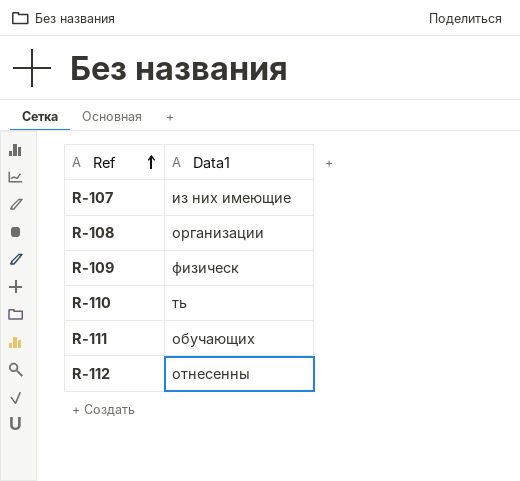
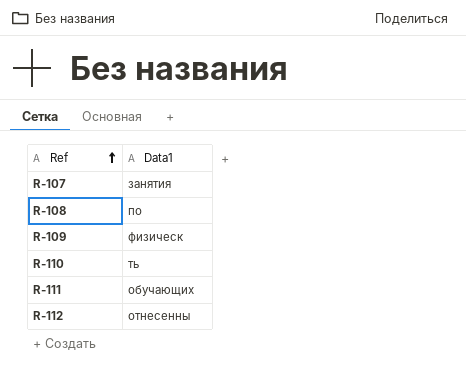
R-107 | Data1: из них имеющие -> занятия
R-108 | Data1: организации -> по

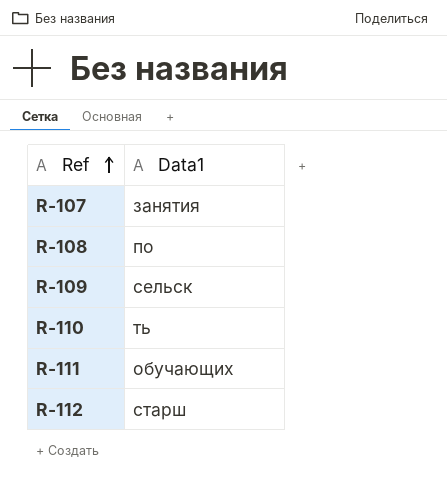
R-109 | Data1: физическ -> сельск
R-112 | Data1: отнесенны -> старш

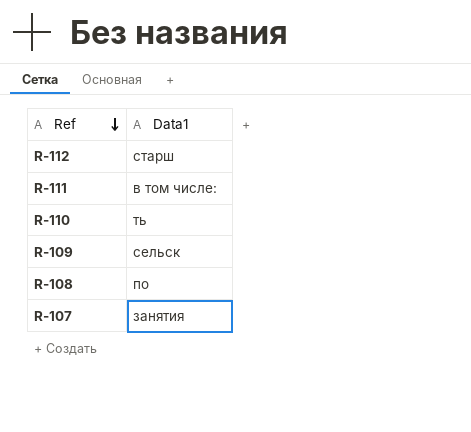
row order: Ref ascending -> Ref descending
R-111 | Data1: обучающих -> в том числе:

